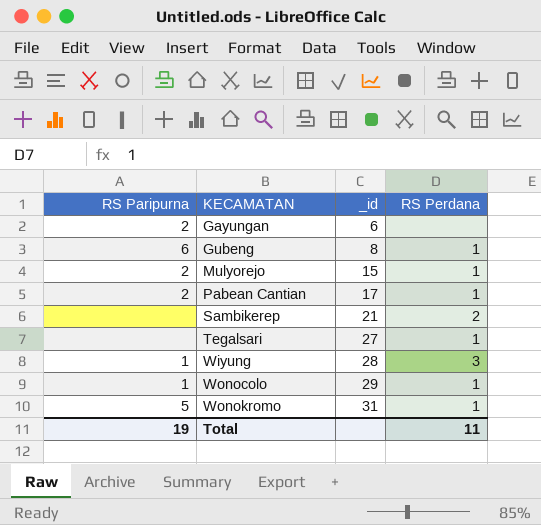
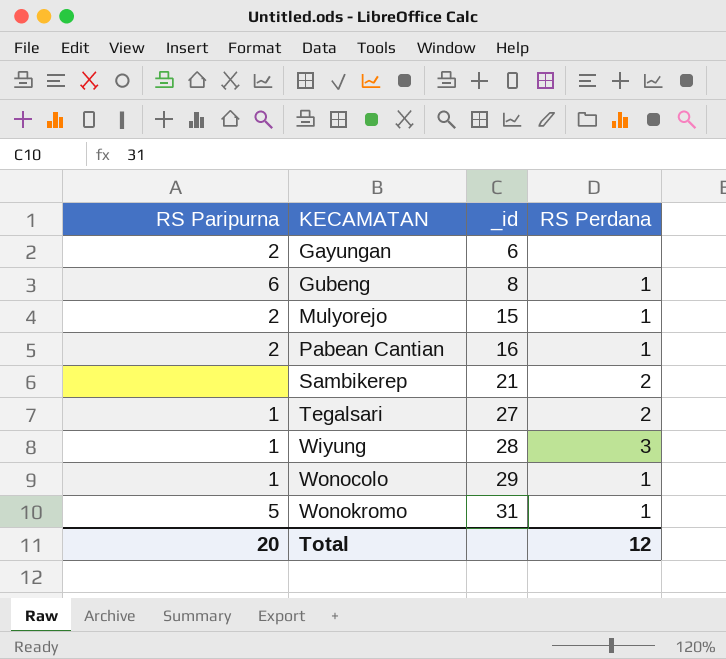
Pabean Cantian | _id: 17 -> 16
Tegalsari | RS Paripurna: none -> 1
Tegalsari | RS Perdana: 1 -> 2
Total | RS Paripurna: 19 -> 20
Total | RS Perdana: 11 -> 12

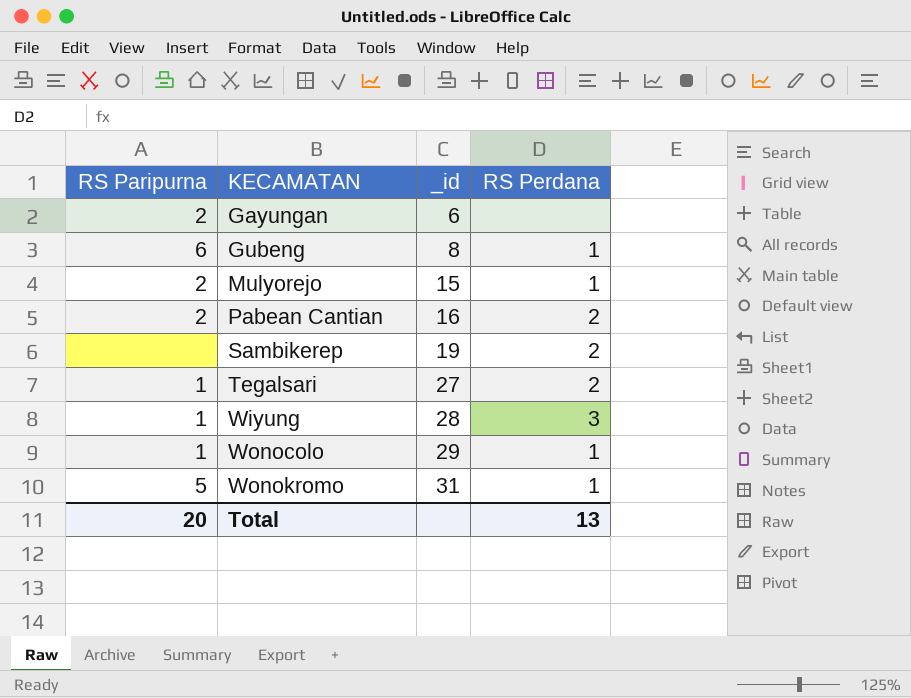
Pabean Cantian | RS Perdana: 1 -> 2
Sambikerep | _id: 21 -> 19
Total | RS Perdana: 12 -> 13

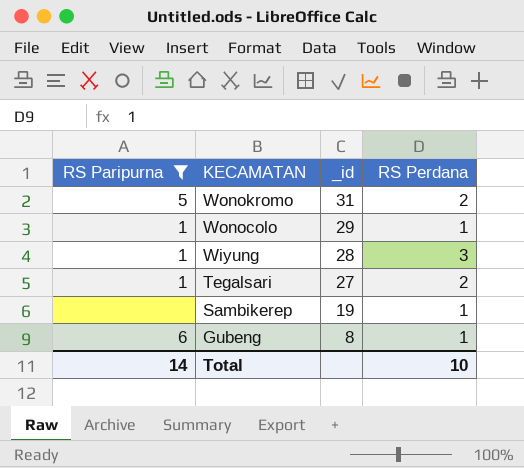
filter: none -> RS Paripurna != 2
row order: KECAMATAN ascending -> KECAMATAN descending
Wonokromo | RS Perdana: 1 -> 2
Sambikerep | RS Perdana: 2 -> 1
Total | RS Paripurna: 20 -> 14
Total | RS Perdana: 13 -> 10

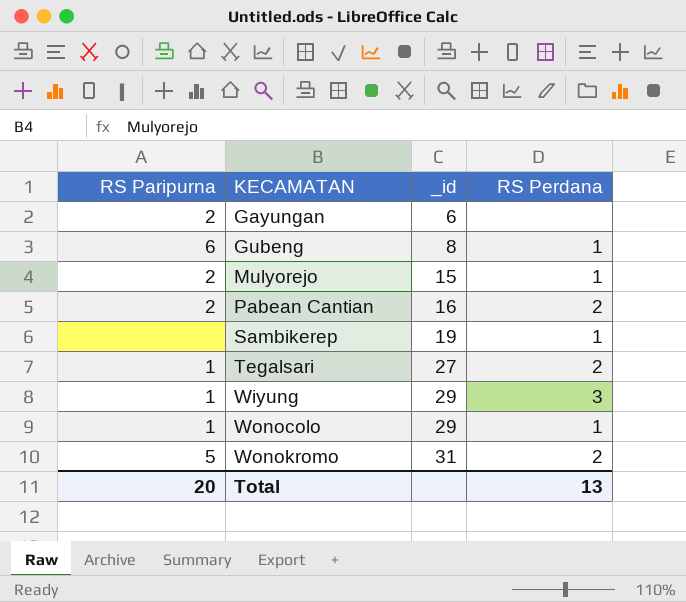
filter: RS Paripurna != 2 -> none
row order: KECAMATAN descending -> KECAMATAN ascending
Wiyung | _id: 28 -> 29
Total | RS Paripurna: 14 -> 20
Total | RS Perdana: 10 -> 13

